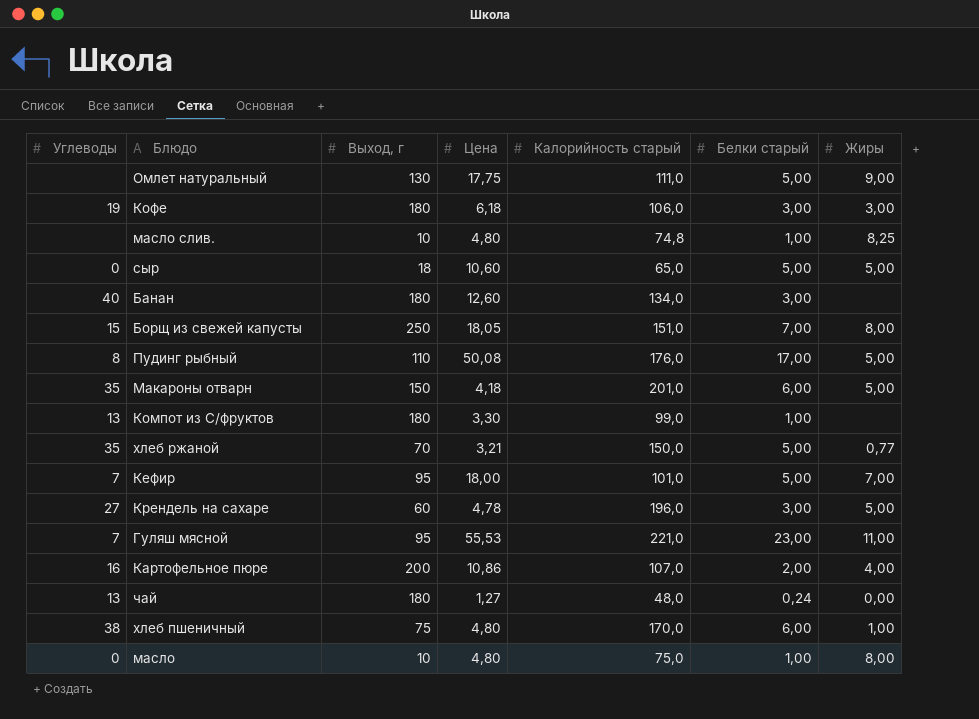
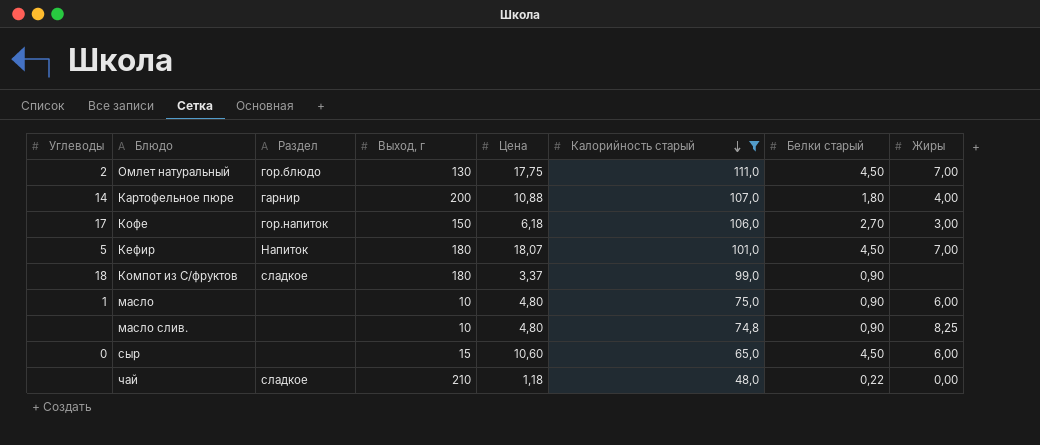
filter: none -> Калорийность старый <= 111,0
row order: none -> Калорийность старый descending
column Раздел | position: none -> 3
Омлет натуральный | Углеводы: none -> 2
Омлет натуральный | Белки старый: 5,00 -> 4,50
Омлет натуральный | Жиры: 9,00 -> 7,00
Картофельное пюре | Углеводы: 16 -> 14
Картофельное пюре | Цена: 10,86 -> 10,88
Картофельное пюре | Белки старый: 2,00 -> 1,80
Кофе | Углеводы: 19 -> 17
Кофе | Выход, г: 180 -> 150
Кофе | Белки старый: 3,00 -> 2,70
Кефир | Углеводы: 7 -> 5
Кефир | Выход, г: 95 -> 180
Кефир | Цена: 18,00 -> 18,07
Кефир | Белки старый: 5,00 -> 4,50
Компот из С/фруктов | Углеводы: 13 -> 18
Компот из С/фруктов | Цена: 3,30 -> 3,37
Компот из С/фруктов | Белки старый: 1,00 -> 0,90
масло | Углеводы: 0 -> 1
масло | Белки старый: 1,00 -> 0,90
масло | Жиры: 8,00 -> 6,00
масло слив. | Белки старый: 1,00 -> 0,90
сыр | Выход, г: 18 -> 15
сыр | Белки старый: 5,00 -> 4,50
сыр | Жиры: 5,00 -> 6,00
чай | Углеводы: 13 -> none
чай | Выход, г: 180 -> 210
чай | Цена: 1,27 -> 1,18
чай | Белки старый: 0,24 -> 0,22

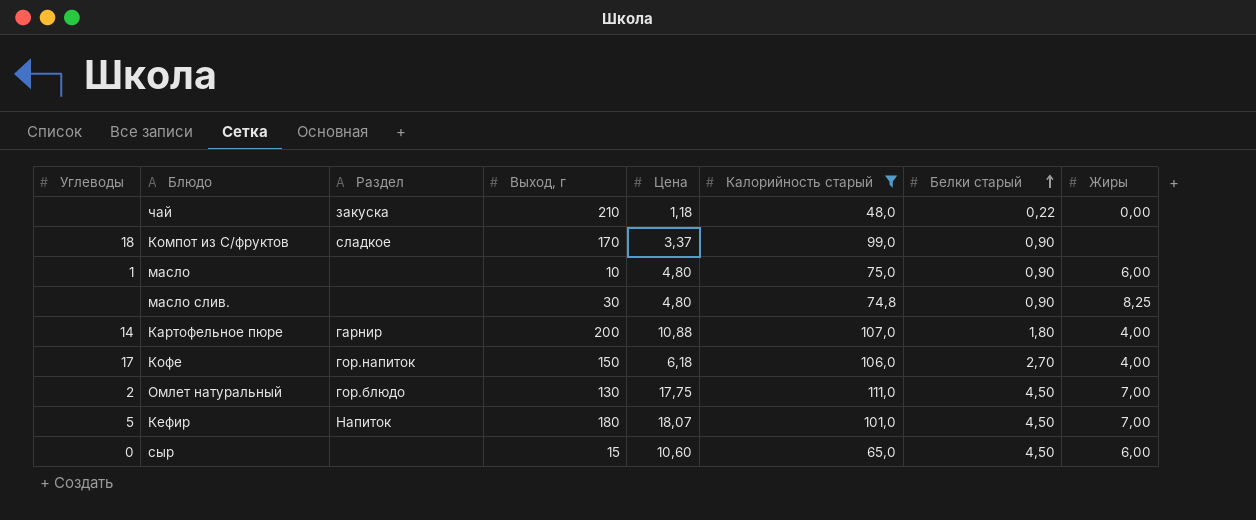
row order: Калорийность старый descending -> Белки старый ascending
чай | Раздел: сладкое -> закуска
Компот из С/фруктов | Выход, г: 180 -> 170
масло слив. | Выход, г: 10 -> 30
Кофе | Жиры: 3,00 -> 4,00

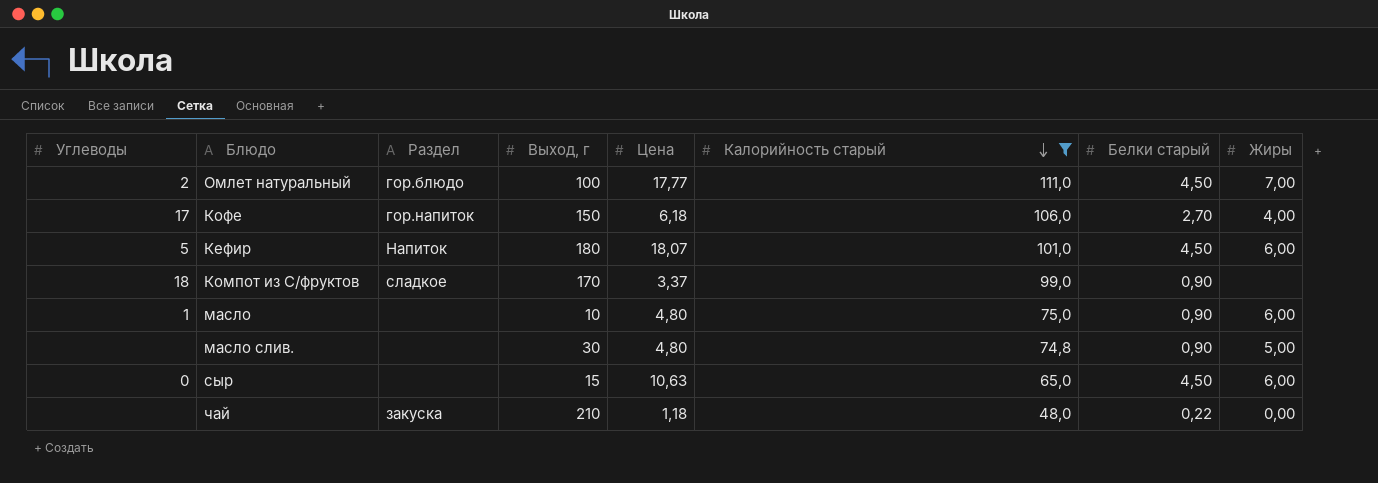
row order: Белки старый ascending -> Калорийность старый descending
row Картофельное пюре: 14 | гарнир | 200 | 10,88 | 107,0 | 1,80 | 4,00 -> none
Омлет натуральный | Выход, г: 130 -> 100
Омлет натуральный | Цена: 17,75 -> 17,77
Кефир | Жиры: 7,00 -> 6,00
масло слив. | Жиры: 8,25 -> 5,00
сыр | Цена: 10,60 -> 10,63

